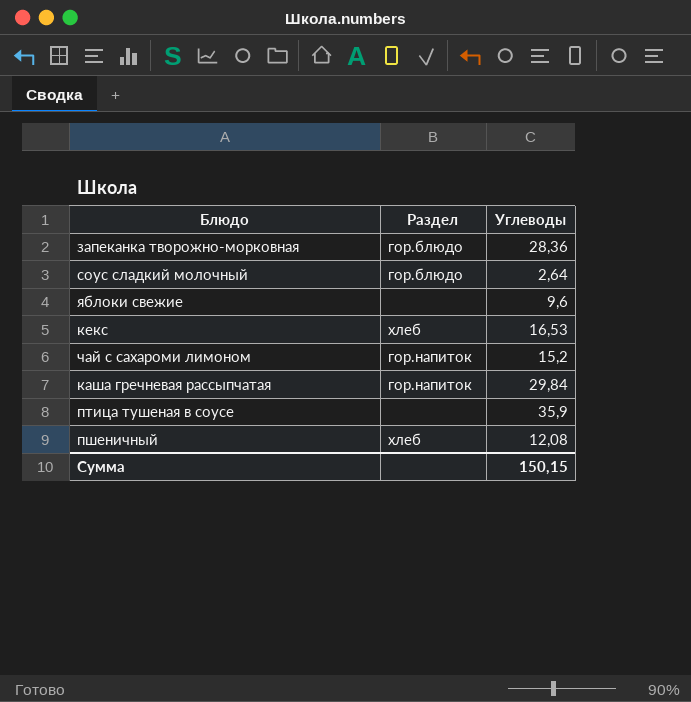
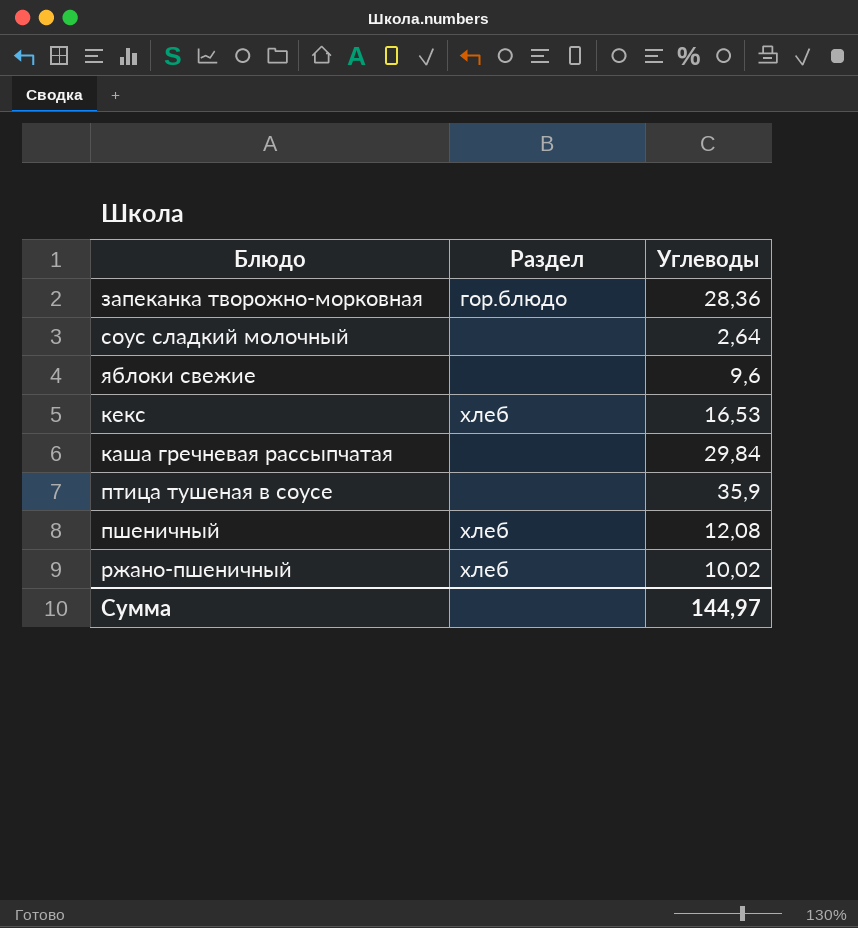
row чай с сахароми лимоном: гор.напиток | 15,2 -> none
соус сладкий молочный | Раздел: гор.блюдо -> none
каша гречневая рассыпчатая | Раздел: гор.напиток -> none
row ржано-пшеничный: none -> хлеб | 10,02
Сумма | Углеводы: 150,15 -> 144,97

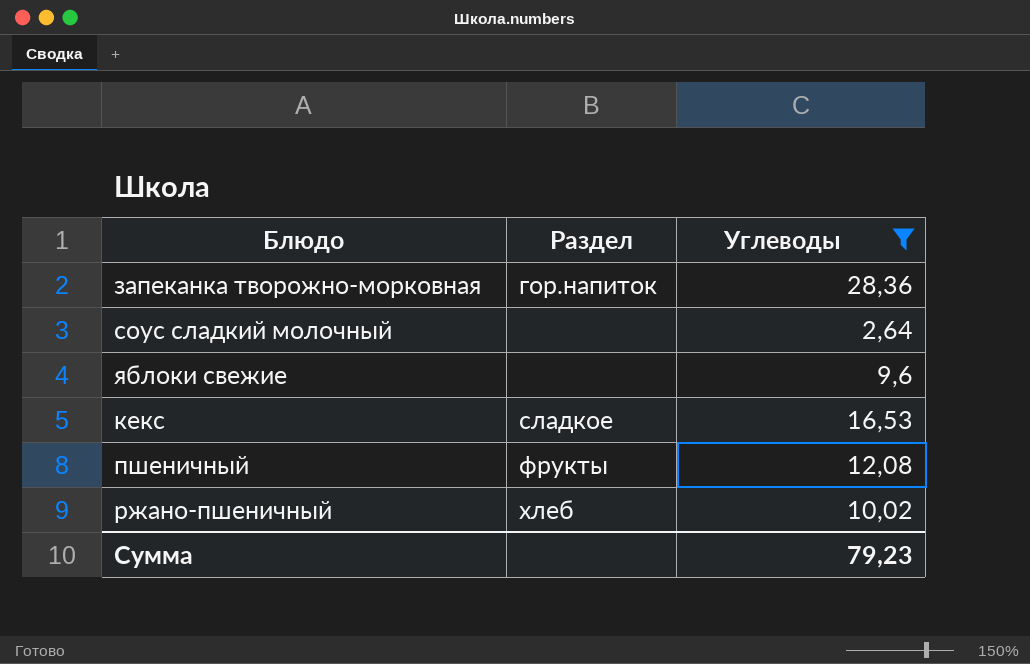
filter: none -> Углеводы <= 28,36
запеканка творожно-морковная | Раздел: гор.блюдо -> гор.напиток
кекс | Раздел: хлеб -> сладкое
пшеничный | Раздел: хлеб -> фрукты
Сумма | Углеводы: 144,97 -> 79,23

